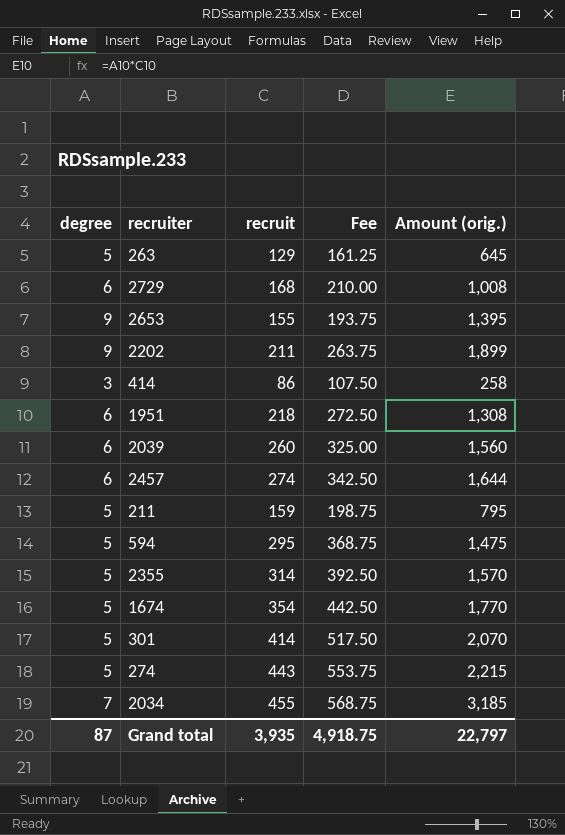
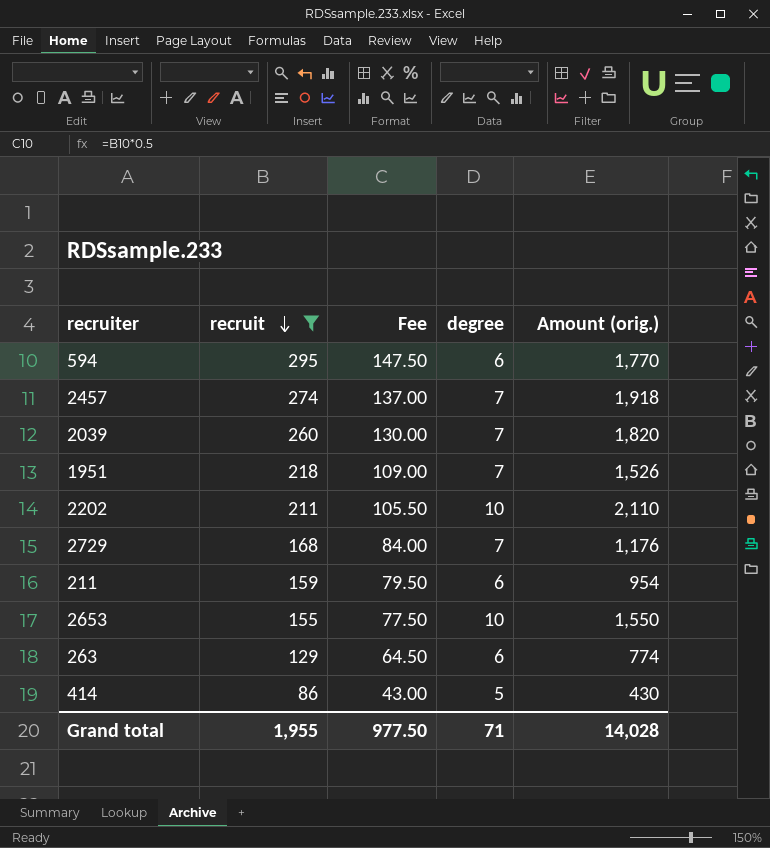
filter: none -> recruit <= 295
row order: none -> recruit descending
column Fee | formula: [recruit] * 1.25 -> [recruit] * 0.5
column degree | position: 1 -> 4
594 | degree: 5 -> 6
594 | Amount (orig.): 1,475 -> 1,770
2457 | degree: 6 -> 7
2457 | Amount (orig.): 1,644 -> 1,918
2039 | degree: 6 -> 7
2039 | Amount (orig.): 1,560 -> 1,820
1951 | degree: 6 -> 7
1951 | Amount (orig.): 1,308 -> 1,526
2202 | degree: 9 -> 10
2202 | Amount (orig.): 1,899 -> 2,110
2729 | degree: 6 -> 7
2729 | Amount (orig.): 1,008 -> 1,176
211 | degree: 5 -> 6
211 | Amount (orig.): 795 -> 954
2653 | degree: 9 -> 10
2653 | Amount (orig.): 1,395 -> 1,550
263 | degree: 5 -> 6
263 | Amount (orig.): 645 -> 774
414 | degree: 3 -> 5
414 | Amount (orig.): 258 -> 430
Grand total | recruit: 3,935 -> 1,955
Grand total | Fee: 4,918.75 -> 977.50
Grand total | degree: 87 -> 71
Grand total | Amount (orig.): 22,797 -> 14,028

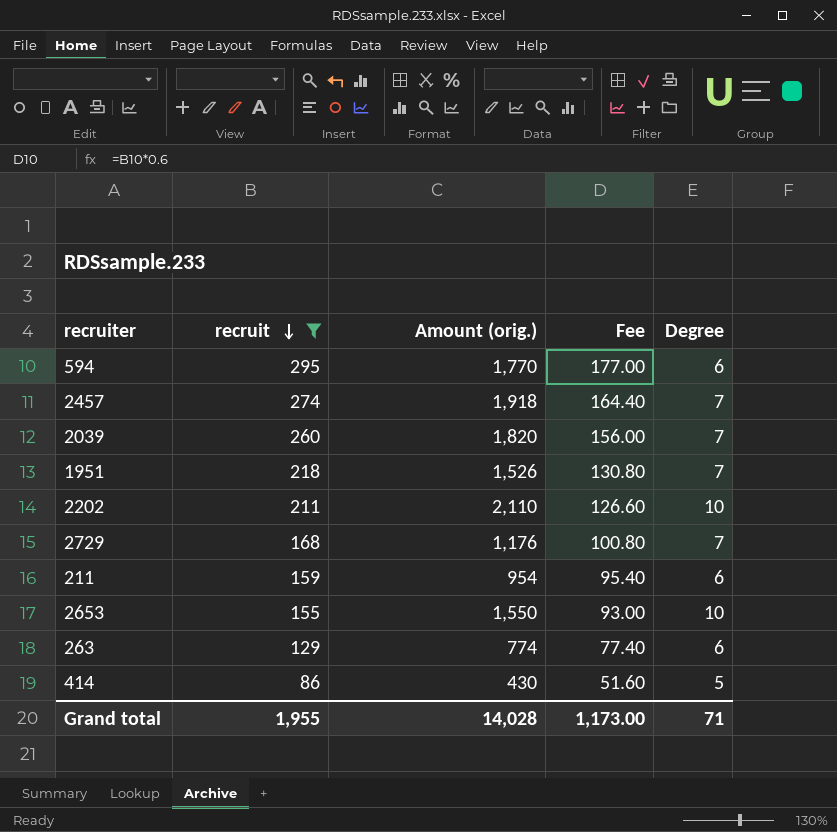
column Amount (orig.) | position: 5 -> 3
column Fee | formula: [recruit] * 0.5 -> [recruit] * 0.6
column name: degree -> Degree
Grand total | Fee: 977.50 -> 1,173.00

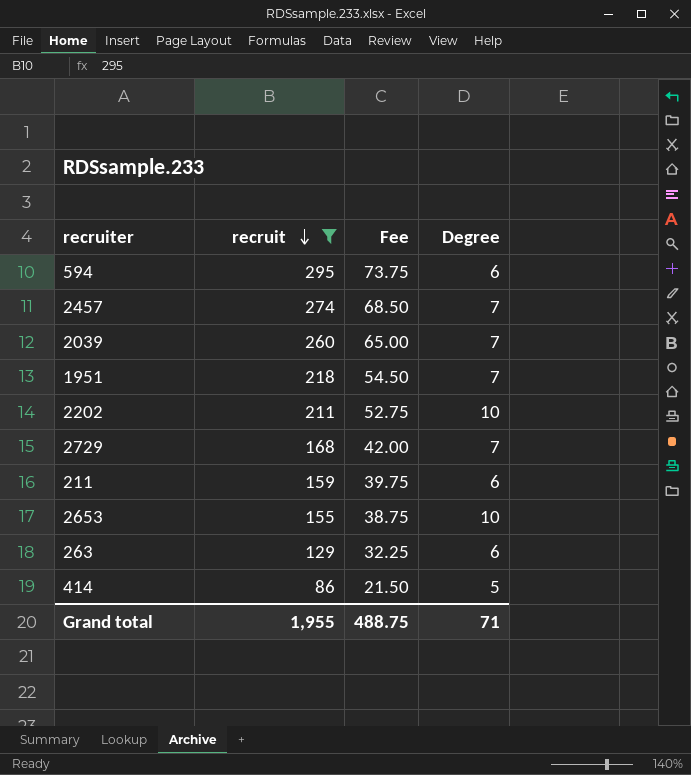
column Amount (orig.) | formula: [recruit] * [Degree] -> none
column Fee | formula: [recruit] * 0.6 -> [recruit] * 0.25
Grand total | Fee: 1,173.00 -> 488.75

